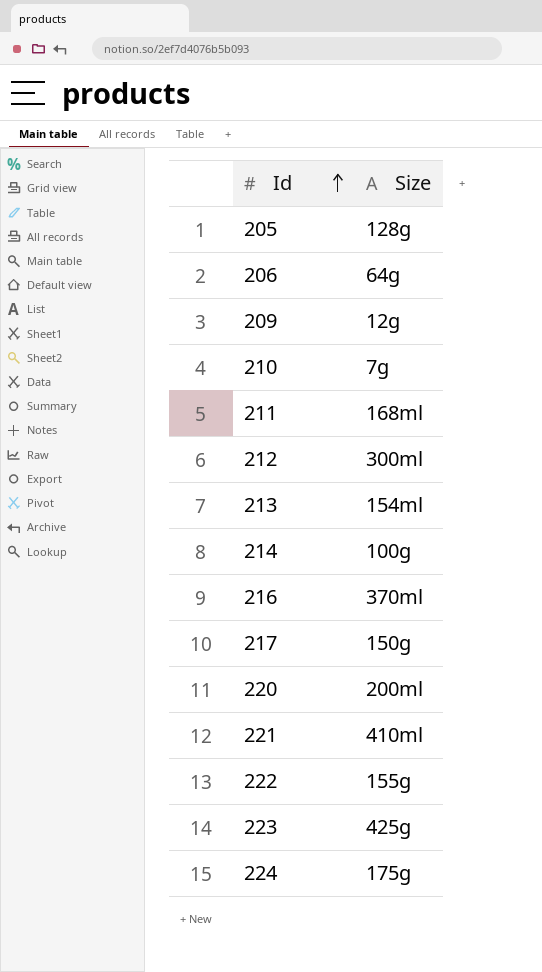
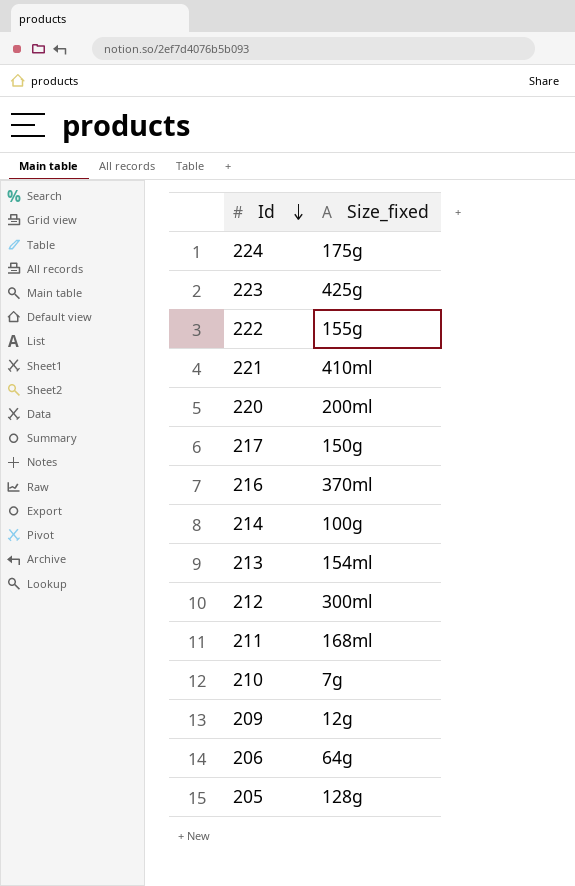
row order: Id ascending -> Id descending
column name: Size -> Size_fixed

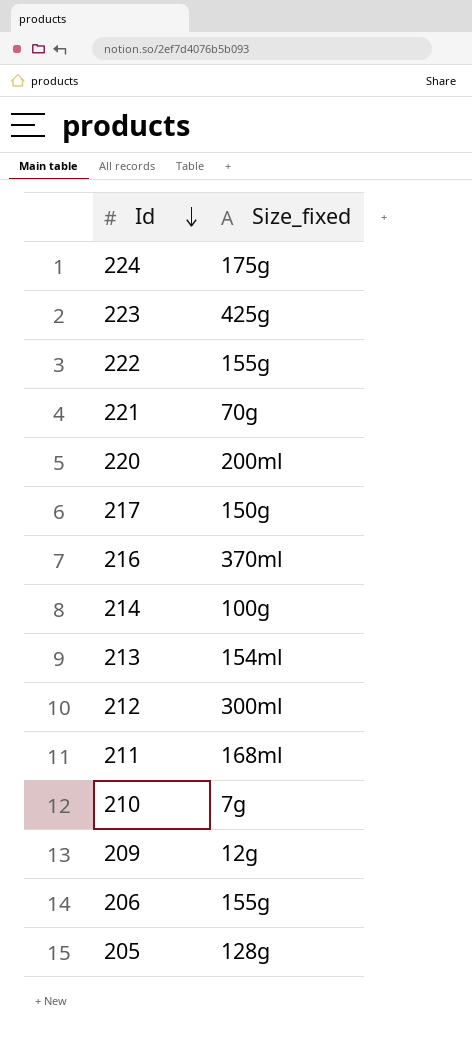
221 | Size_fixed: 410ml -> 70g
206 | Size_fixed: 64g -> 155g

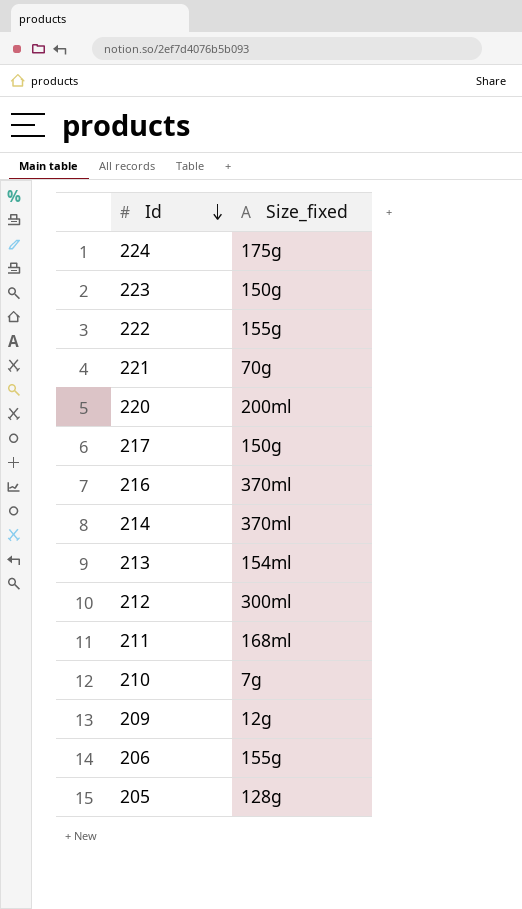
223 | Size_fixed: 425g -> 150g
214 | Size_fixed: 100g -> 370ml

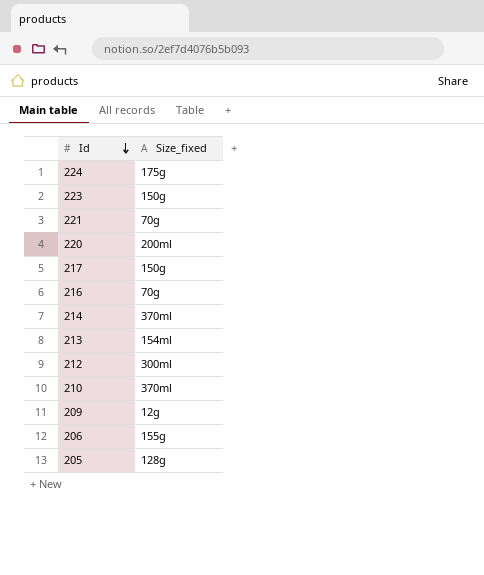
row 222: 155g -> none
row 211: 168ml -> none
216 | Size_fixed: 370ml -> 70g
210 | Size_fixed: 7g -> 370ml

